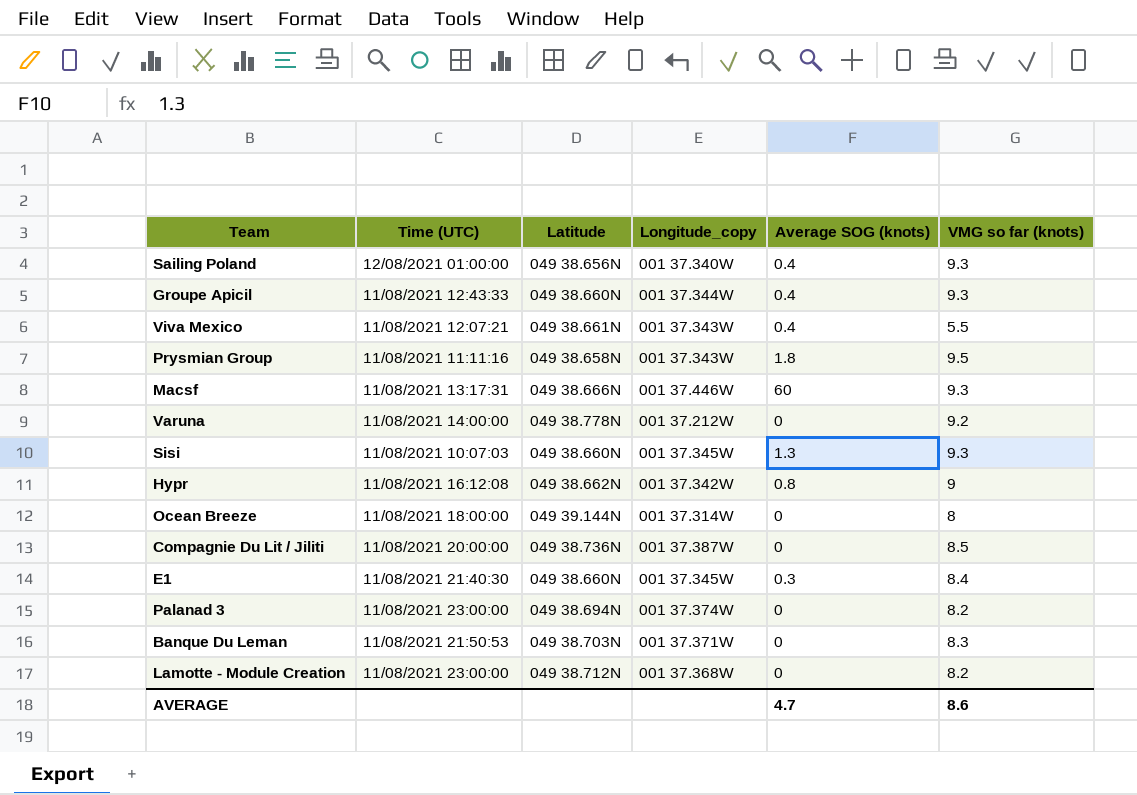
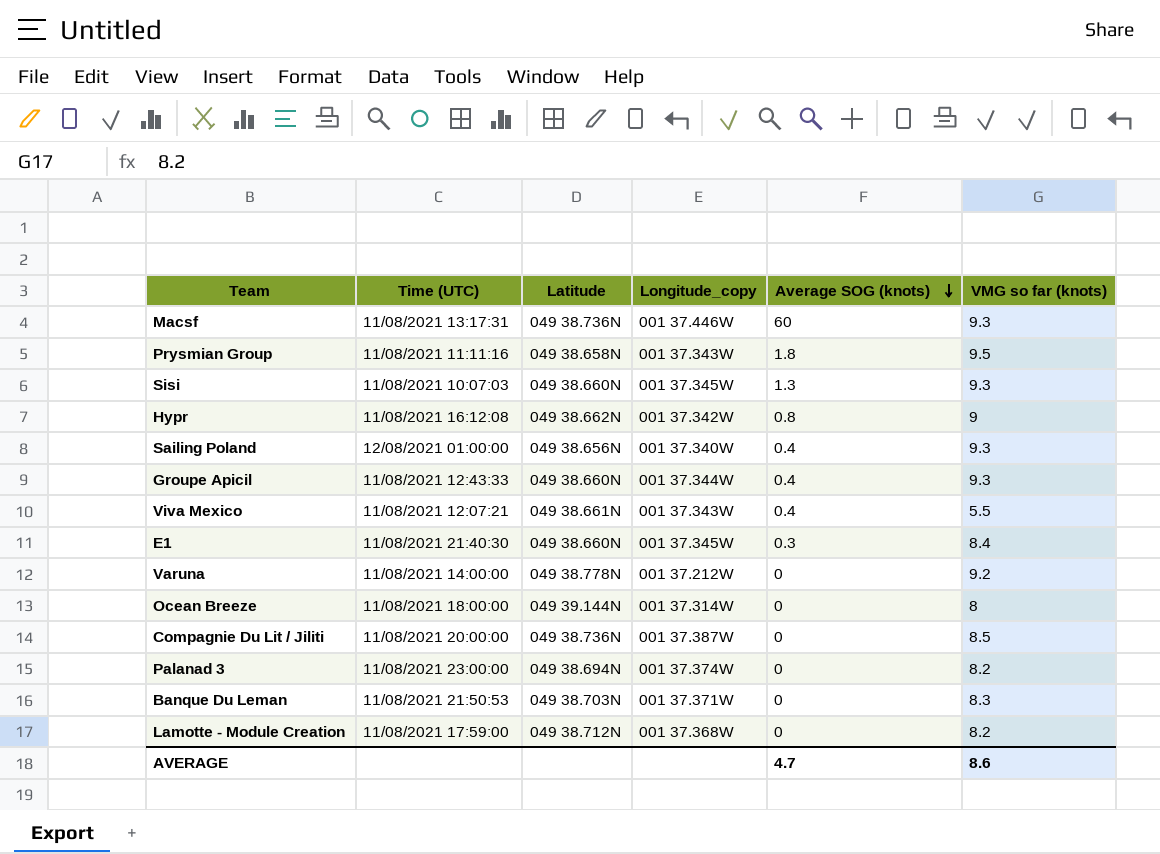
row order: none -> Average SOG (knots) descending
Macsf | Latitude: 049 38.666N -> 049 38.736N
Lamotte - Module Creation | Time (UTC): 11/08/2021 23:00:00 -> 11/08/2021 17:59:00

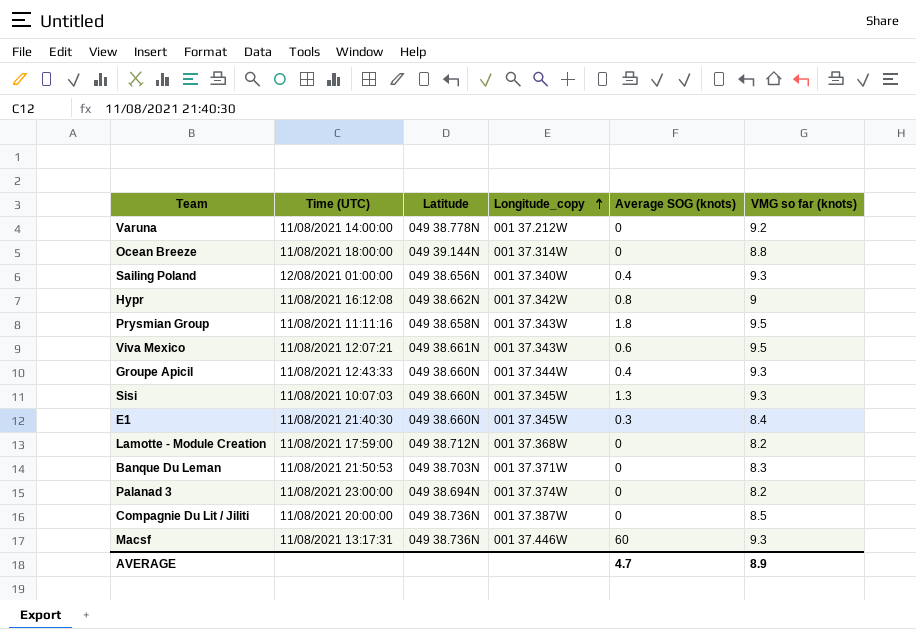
row order: Average SOG (knots) descending -> Longitude_copy ascending
Ocean Breeze | VMG so far (knots): 8 -> 8.8
Viva Mexico | Average SOG (knots): 0.4 -> 0.6
Viva Mexico | VMG so far (knots): 5.5 -> 9.5
AVERAGE | VMG so far (knots): 8.6 -> 8.9

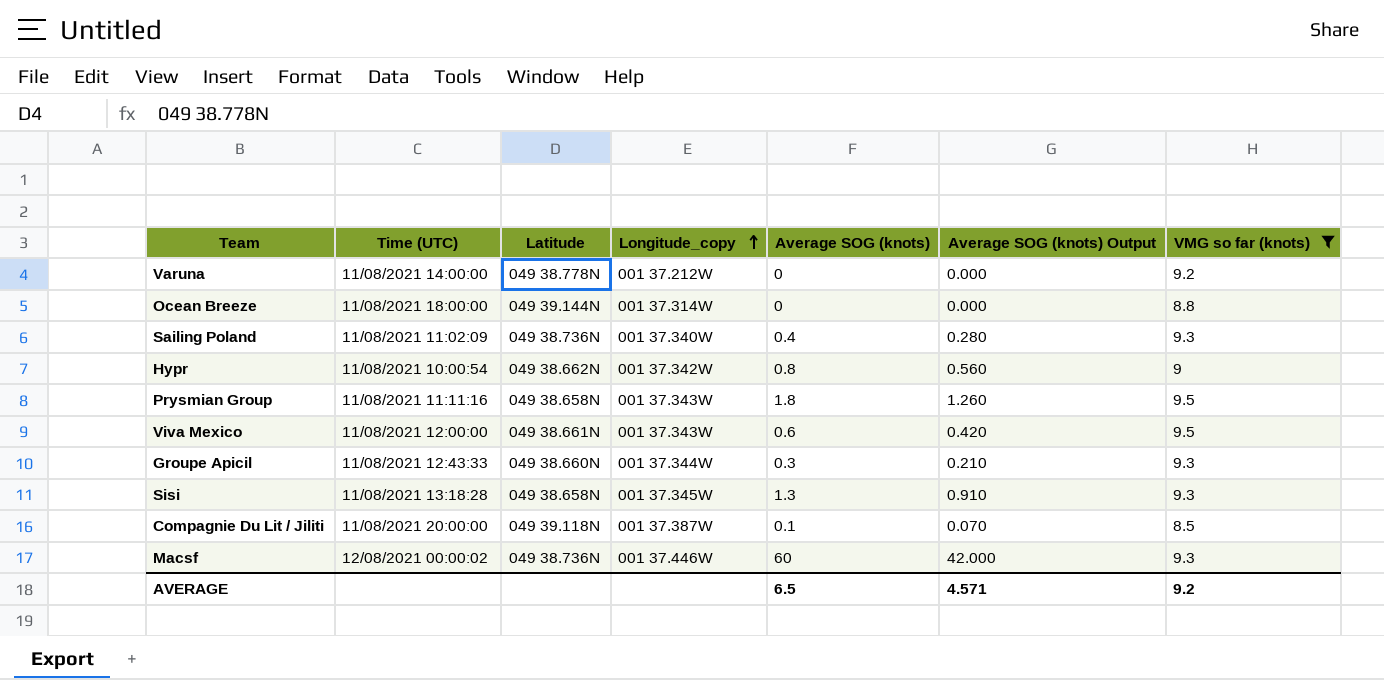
filter: none -> VMG so far (knots) >= 8.5
column Average SOG (knots) Output | formula: none -> [Average SOG (knots)] * 0.7
Sailing Poland | Time (UTC): 12/08/2021 01:00:00 -> 11/08/2021 11:02:09
Sailing Poland | Latitude: 049 38.656N -> 049 38.736N
Hypr | Time (UTC): 11/08/2021 16:12:08 -> 11/08/2021 10:00:54
Viva Mexico | Time (UTC): 11/08/2021 12:07:21 -> 11/08/2021 12:00:00
Groupe Apicil | Average SOG (knots): 0.4 -> 0.3
Sisi | Time (UTC): 11/08/2021 10:07:03 -> 11/08/2021 13:18:28
Sisi | Latitude: 049 38.660N -> 049 38.658N
Compagnie Du Lit / Jiliti | Latitude: 049 38.736N -> 049 39.118N
Compagnie Du Lit / Jiliti | Average SOG (knots): 0 -> 0.1
Macsf | Time (UTC): 11/08/2021 13:17:31 -> 12/08/2021 00:00:02
AVERAGE | Average SOG (knots): 4.7 -> 6.5
AVERAGE | VMG so far (knots): 8.9 -> 9.2

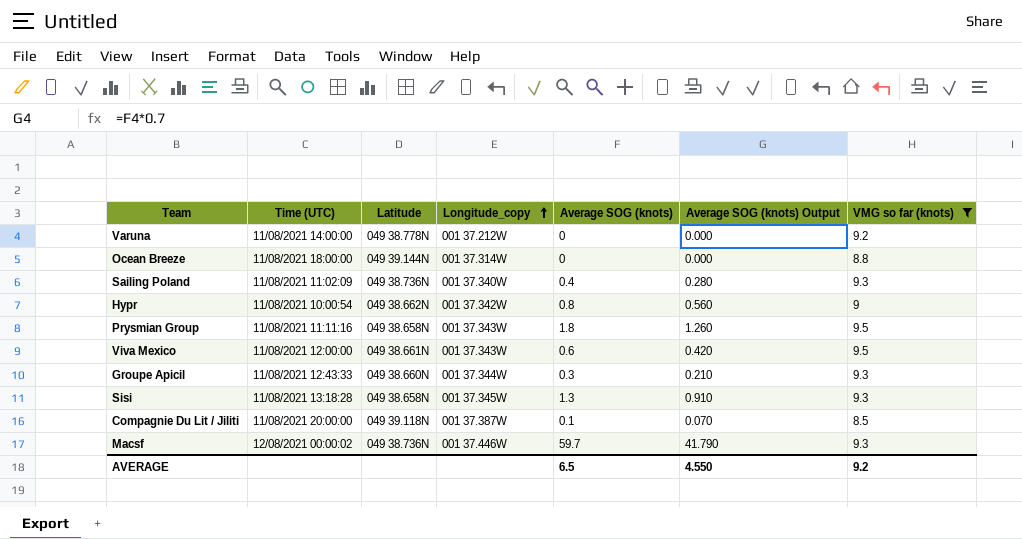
Macsf | Average SOG (knots): 60 -> 59.7
Macsf | Average SOG (knots) Output: 42.000 -> 41.790
AVERAGE | Average SOG (knots) Output: 4.571 -> 4.550

